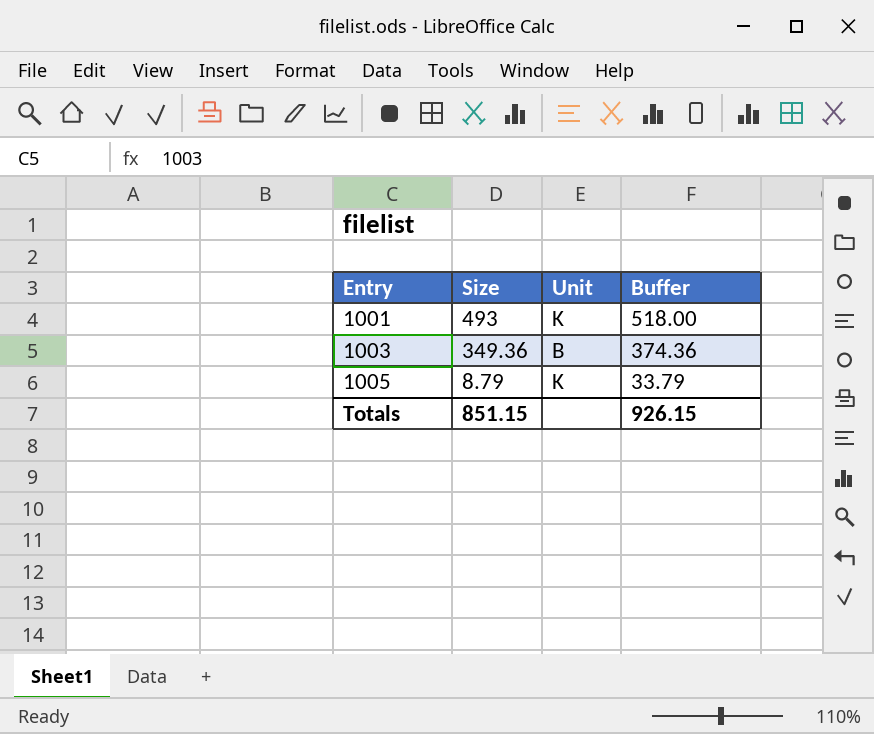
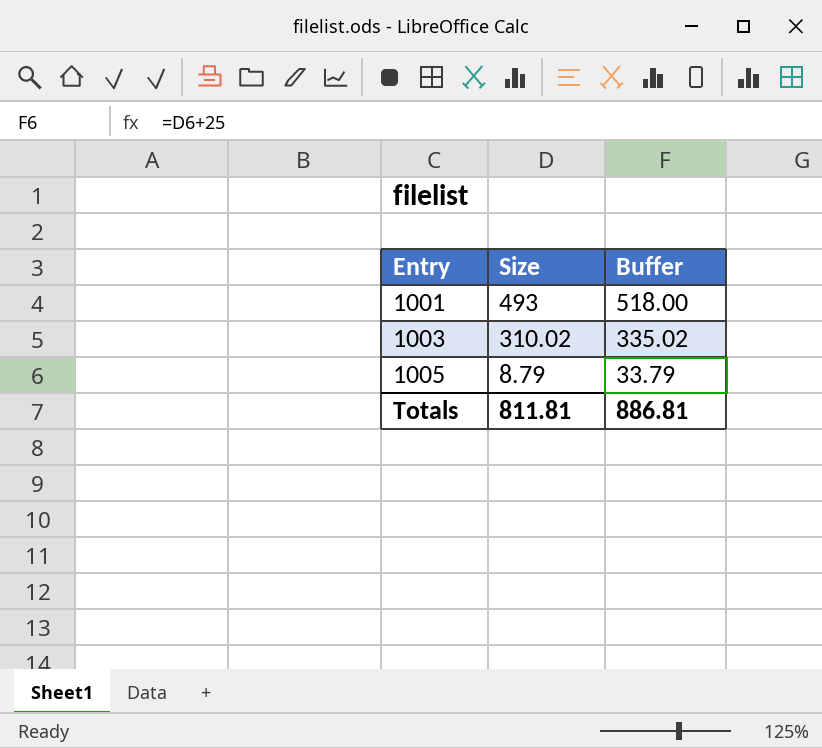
column Unit | position: 3 -> none
1003 | Size: 349.36 -> 310.02
1003 | Buffer: 374.36 -> 335.02
Totals | Size: 851.15 -> 811.81
Totals | Buffer: 926.15 -> 886.81

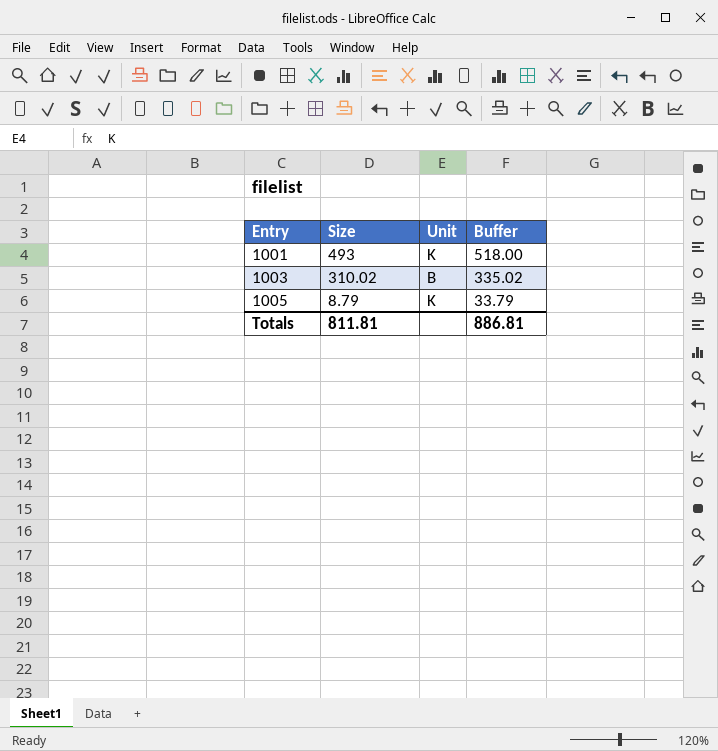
column Unit | position: none -> 3

